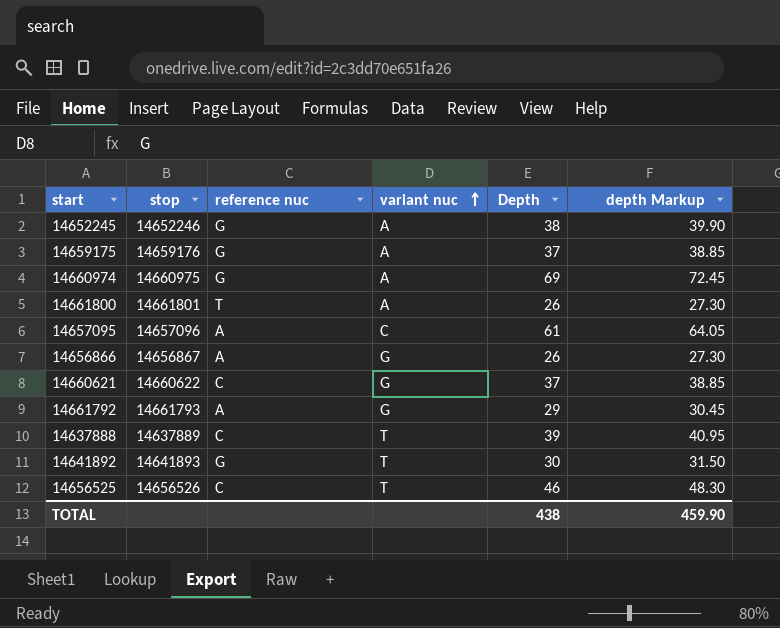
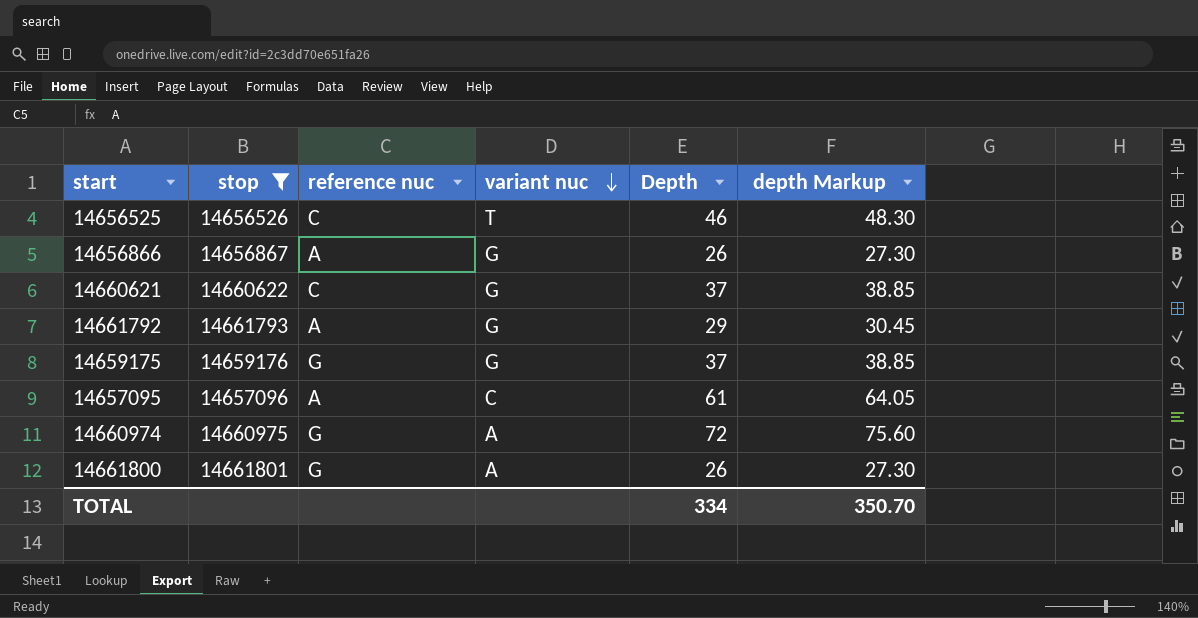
filter: none -> stop >= 14656526
row order: variant nuc ascending -> variant nuc descending
14659175 | variant nuc: A -> G
14660974 | Depth: 69 -> 72
14660974 | depth Markup: 72.45 -> 75.60
14661800 | reference nuc: T -> G
TOTAL | Depth: 438 -> 334
TOTAL | depth Markup: 459.90 -> 350.70

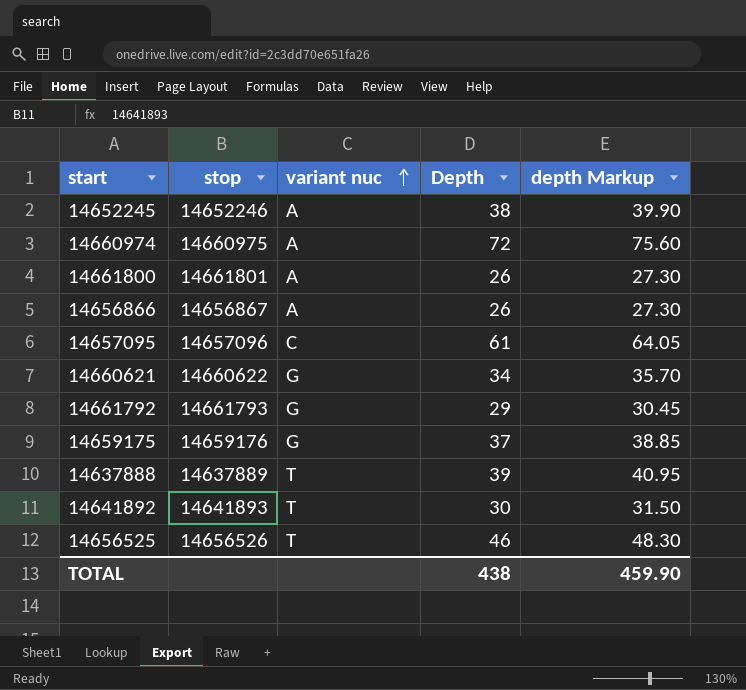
filter: stop >= 14656526 -> none
row order: variant nuc descending -> variant nuc ascending
column reference nuc | position: 3 -> none
14656866 | variant nuc: G -> A
14660621 | Depth: 37 -> 34
14660621 | depth Markup: 38.85 -> 35.70
TOTAL | Depth: 334 -> 438
TOTAL | depth Markup: 350.70 -> 459.90

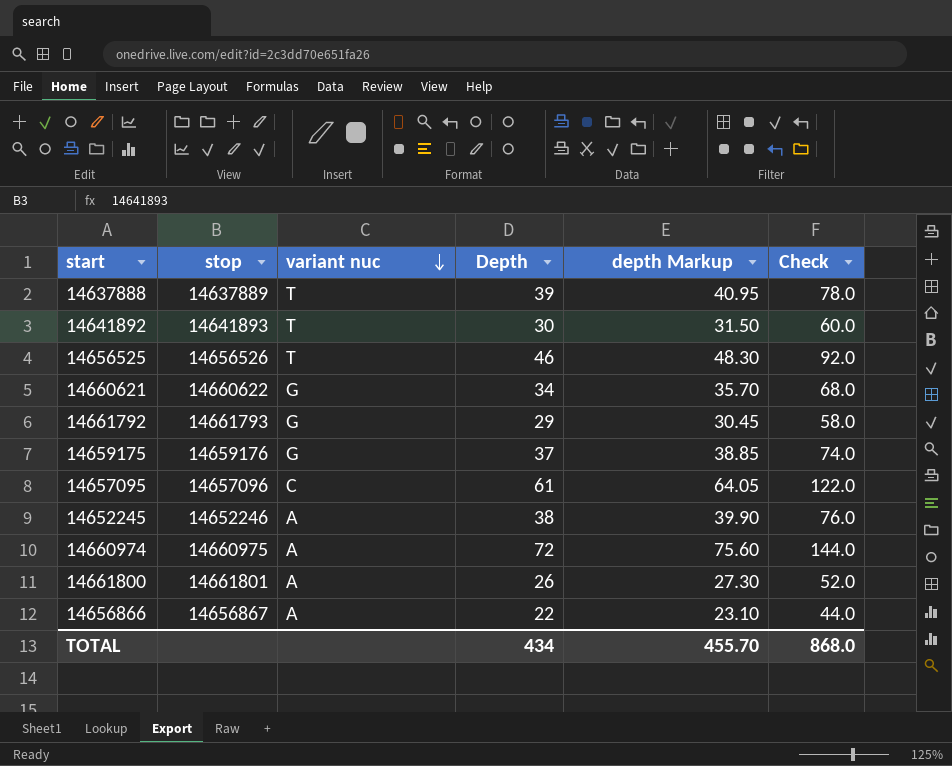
row order: variant nuc ascending -> variant nuc descending
column Check | formula: none -> [Depth] * 2
14656866 | Depth: 26 -> 22
14656866 | depth Markup: 27.30 -> 23.10
TOTAL | Depth: 438 -> 434
TOTAL | depth Markup: 459.90 -> 455.70

